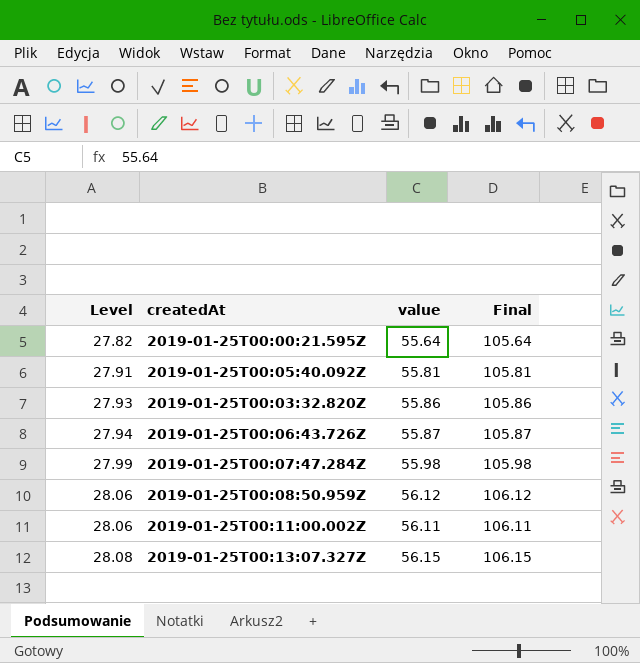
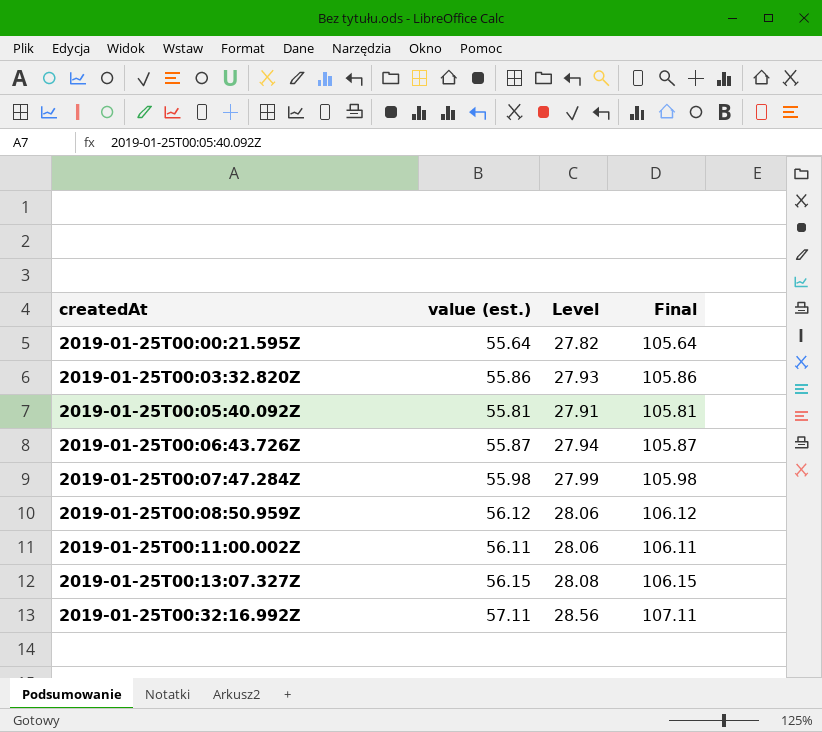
row order: Level ascending -> createdAt ascending
column name: value -> value (est.)
column Level | position: 1 -> 3
row 2019-01-25T00:32:16.992Z: none -> 57.11 | 28.56 | 107.11

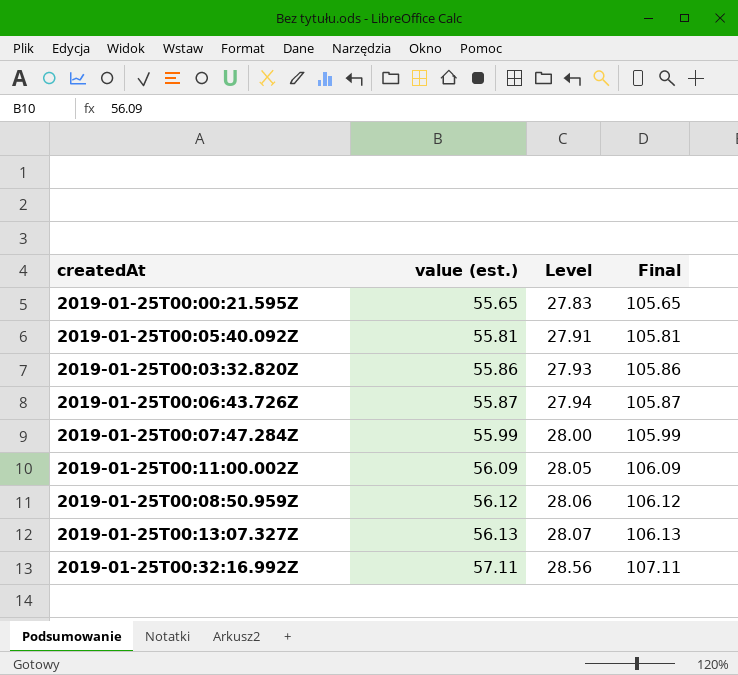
row order: createdAt ascending -> value (est.) ascending
2019-01-25T00:00:21.595Z | value (est.): 55.64 -> 55.65
2019-01-25T00:00:21.595Z | Level: 27.82 -> 27.83
2019-01-25T00:00:21.595Z | Final: 105.64 -> 105.65
2019-01-25T00:07:47.284Z | value (est.): 55.98 -> 55.99
2019-01-25T00:07:47.284Z | Level: 27.99 -> 28.00
2019-01-25T00:07:47.284Z | Final: 105.98 -> 105.99
2019-01-25T00:11:00.002Z | value (est.): 56.11 -> 56.09
2019-01-25T00:11:00.002Z | Level: 28.06 -> 28.05
2019-01-25T00:11:00.002Z | Final: 106.11 -> 106.09
2019-01-25T00:13:07.327Z | value (est.): 56.15 -> 56.13
2019-01-25T00:13:07.327Z | Level: 28.08 -> 28.07
2019-01-25T00:13:07.327Z | Final: 106.15 -> 106.13

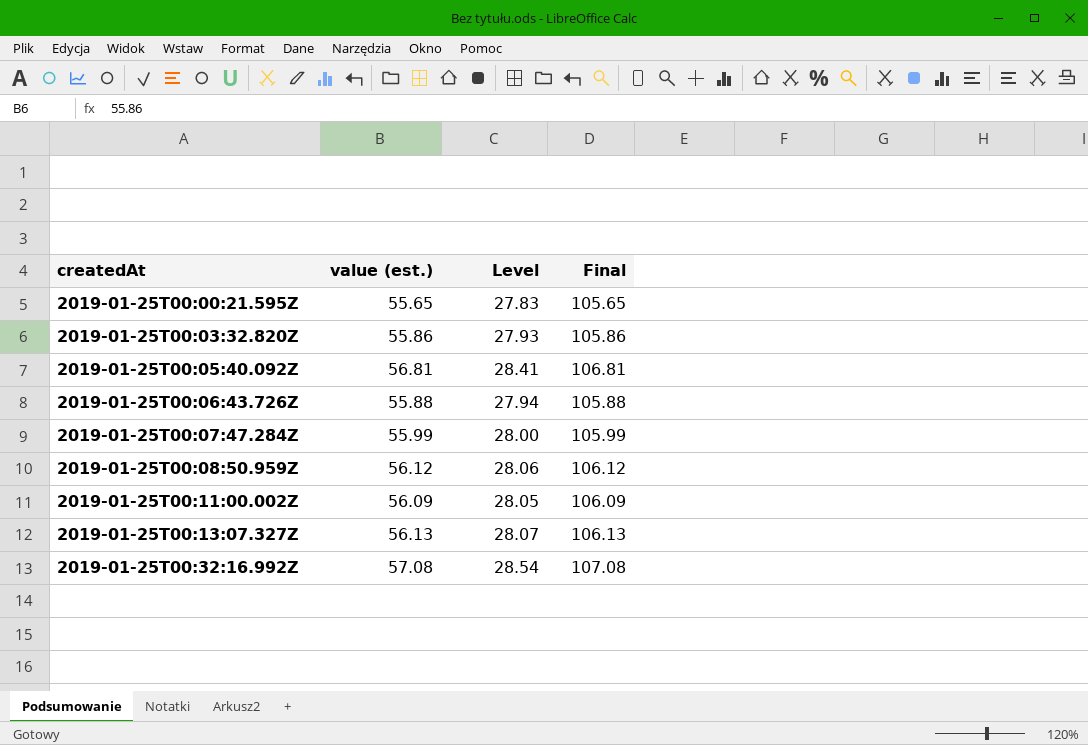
row order: value (est.) ascending -> createdAt ascending
2019-01-25T00:05:40.092Z | value (est.): 55.81 -> 56.81
2019-01-25T00:05:40.092Z | Level: 27.91 -> 28.41
2019-01-25T00:05:40.092Z | Final: 105.81 -> 106.81
2019-01-25T00:06:43.726Z | value (est.): 55.87 -> 55.88
2019-01-25T00:06:43.726Z | Final: 105.87 -> 105.88
2019-01-25T00:32:16.992Z | value (est.): 57.11 -> 57.08
2019-01-25T00:32:16.992Z | Level: 28.56 -> 28.54
2019-01-25T00:32:16.992Z | Final: 107.11 -> 107.08

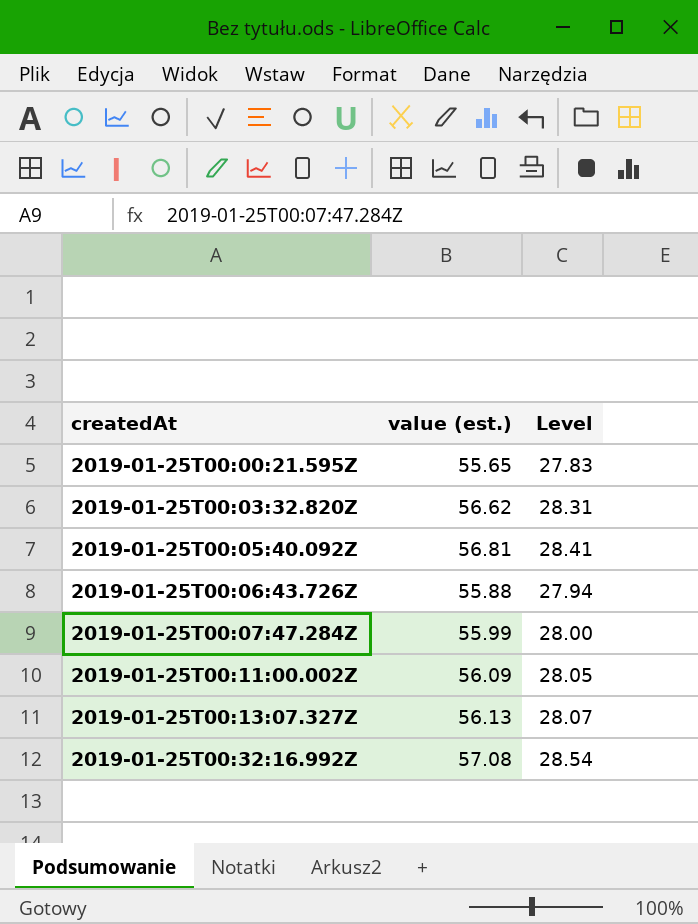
column Final | formula: [value (est.)] + 50 -> none
row 2019-01-25T00:08:50.959Z: 56.12 | 28.06 | 106.12 -> none
2019-01-25T00:03:32.820Z | value (est.): 55.86 -> 56.62
2019-01-25T00:03:32.820Z | Level: 27.93 -> 28.31

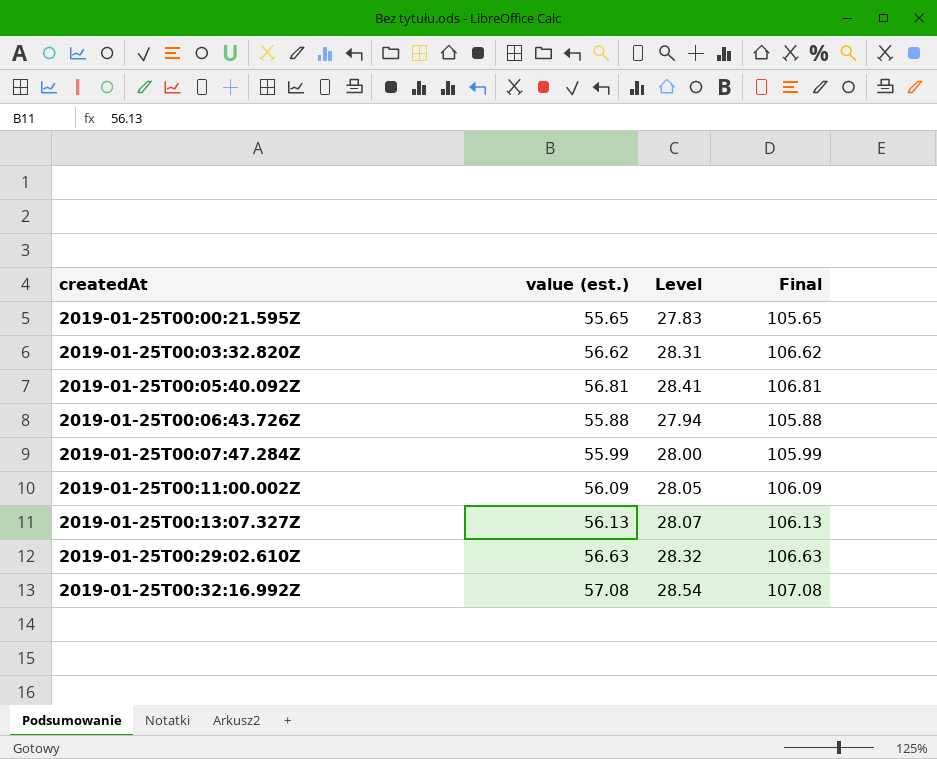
column Final | formula: none -> [value (est.)] + 50
row 2019-01-25T00:29:02.610Z: none -> 56.63 | 28.32 | 106.63

